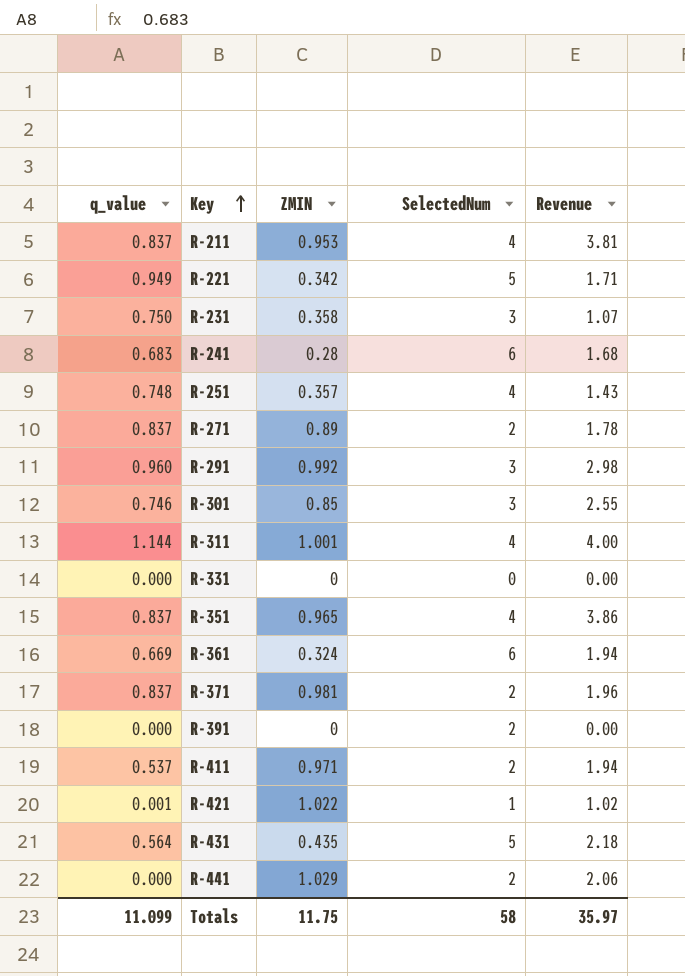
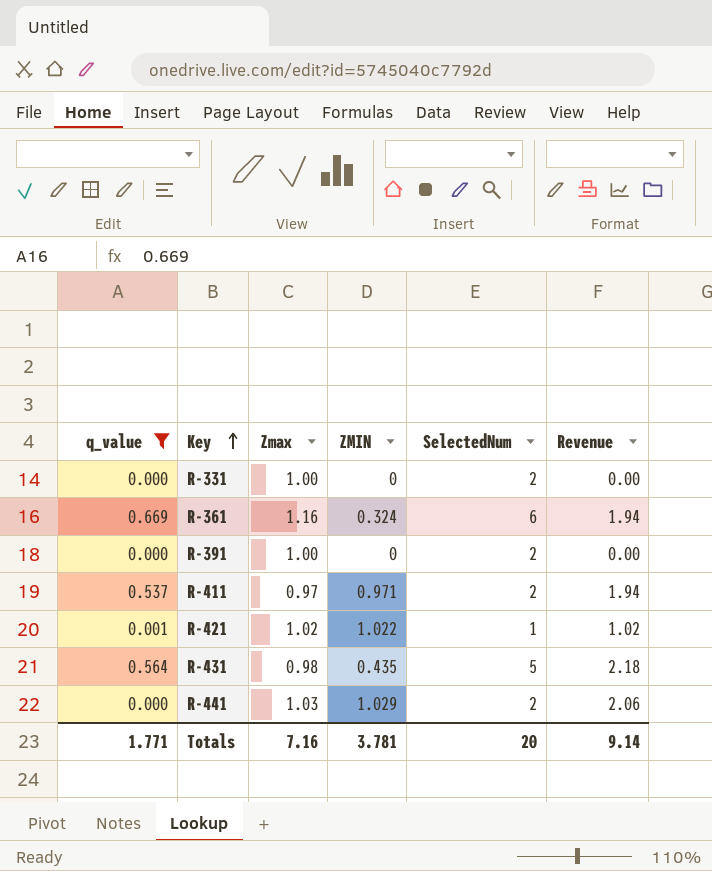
filter: none -> q_value <= 0.669
column Zmax | position: none -> 3
R-331 | SelectedNum: 0 -> 2
Totals | q_value: 11.099 -> 1.771
Totals | ZMIN: 11.75 -> 3.781
Totals | SelectedNum: 58 -> 20
Totals | Revenue: 35.97 -> 9.14

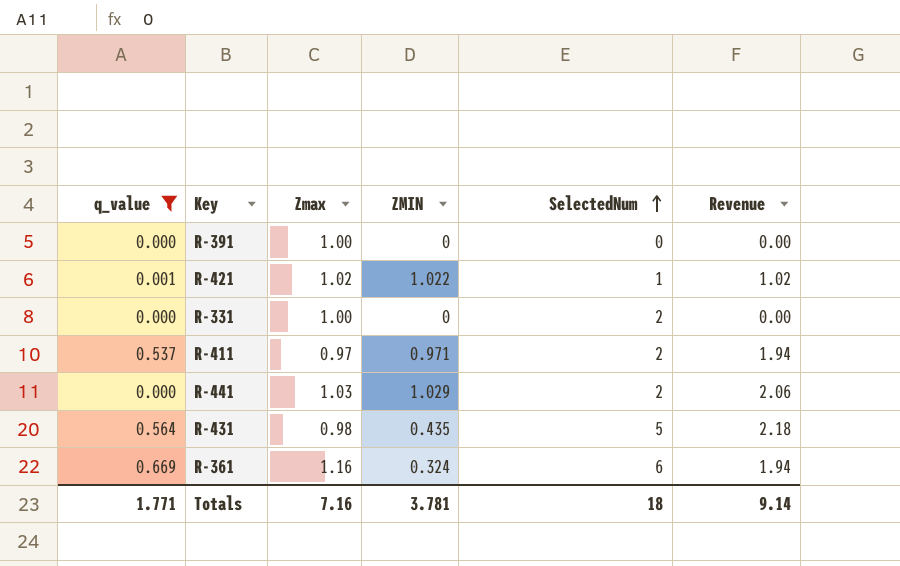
row order: Key ascending -> SelectedNum ascending
R-391 | SelectedNum: 2 -> 0
Totals | SelectedNum: 20 -> 18

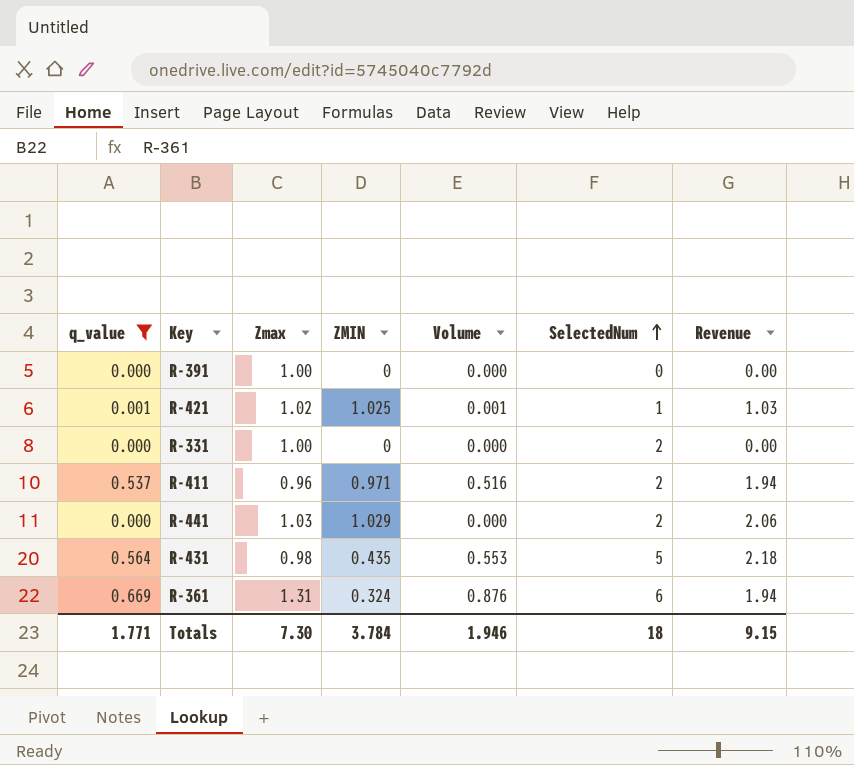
column Volume | formula: none -> [q_value] * [Zmax]
R-421 | ZMIN: 1.022 -> 1.025
R-421 | Revenue: 1.02 -> 1.03
R-411 | Zmax: 0.97 -> 0.96
R-361 | Zmax: 1.16 -> 1.31
Totals | Zmax: 7.16 -> 7.30
Totals | ZMIN: 3.781 -> 3.784
Totals | Revenue: 9.14 -> 9.15

